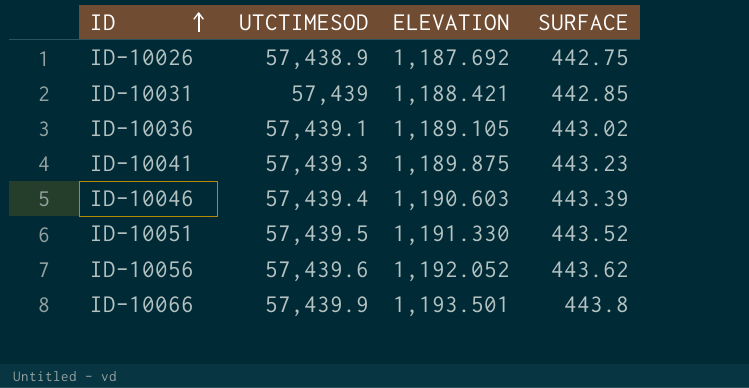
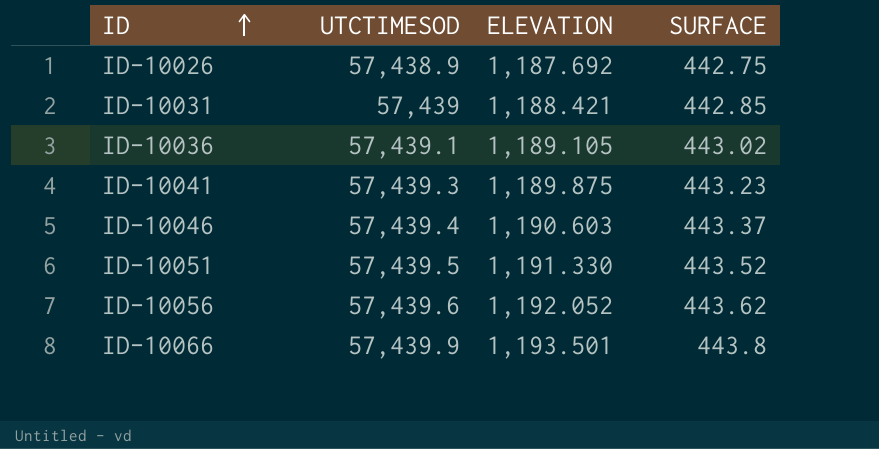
ID-10046 | SURFACE: 443.39 -> 443.37

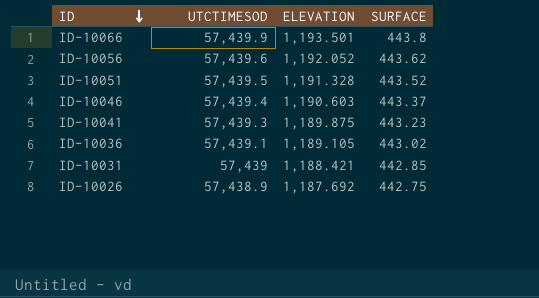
row order: ID ascending -> ID descending
ID-10051 | ELEVATION: 1,191.330 -> 1,191.328

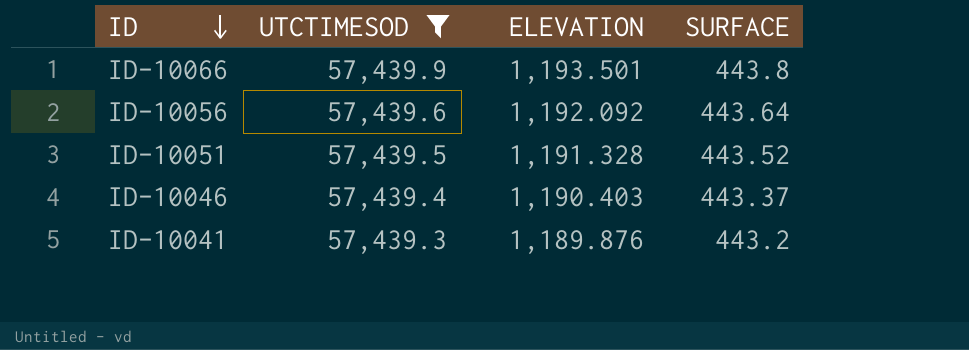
filter: none -> UTCTIMESOD >= 57,439.3
ID-10056 | ELEVATION: 1,192.052 -> 1,192.092
ID-10056 | SURFACE: 443.62 -> 443.64
ID-10046 | ELEVATION: 1,190.603 -> 1,190.403
ID-10041 | ELEVATION: 1,189.875 -> 1,189.876
ID-10041 | SURFACE: 443.23 -> 443.2

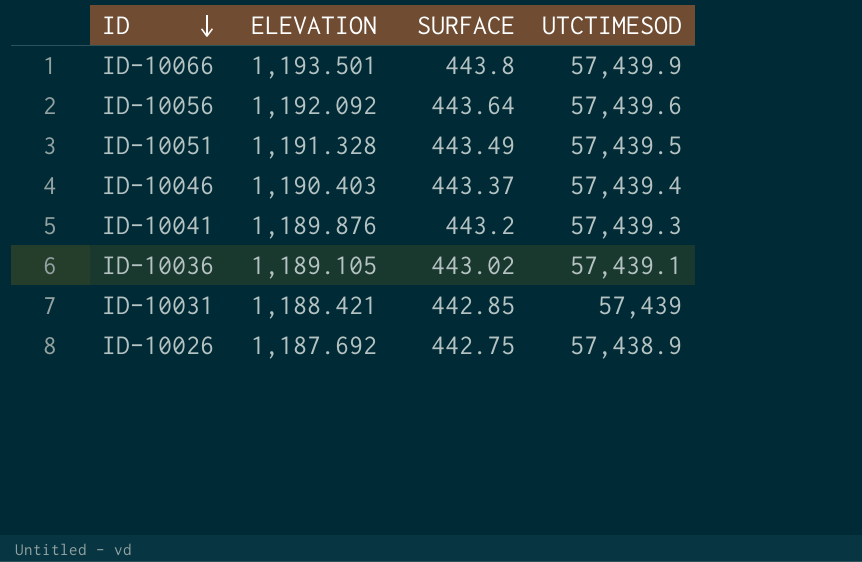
filter: UTCTIMESOD >= 57,439.3 -> none
column UTCTIMESOD | position: 2 -> 4
ID-10051 | SURFACE: 443.52 -> 443.49

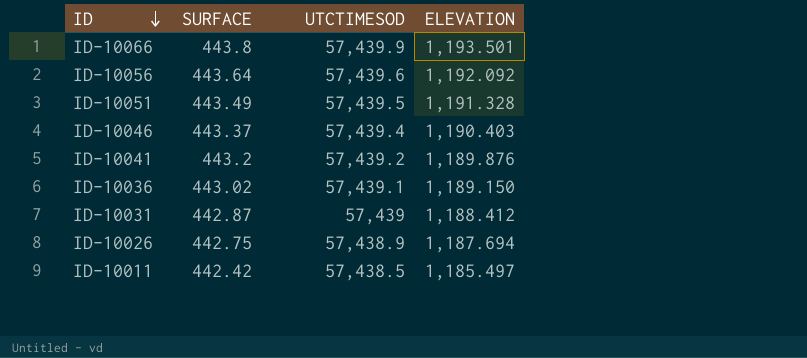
column ELEVATION | position: 2 -> 4
ID-10041 | UTCTIMESOD: 57,439.3 -> 57,439.2
ID-10036 | ELEVATION: 1,189.105 -> 1,189.150
ID-10031 | SURFACE: 442.85 -> 442.87
ID-10031 | ELEVATION: 1,188.421 -> 1,188.412
ID-10026 | ELEVATION: 1,187.692 -> 1,187.694
row ID-10011: none -> 442.42 | 57,438.5 | 1,185.497

